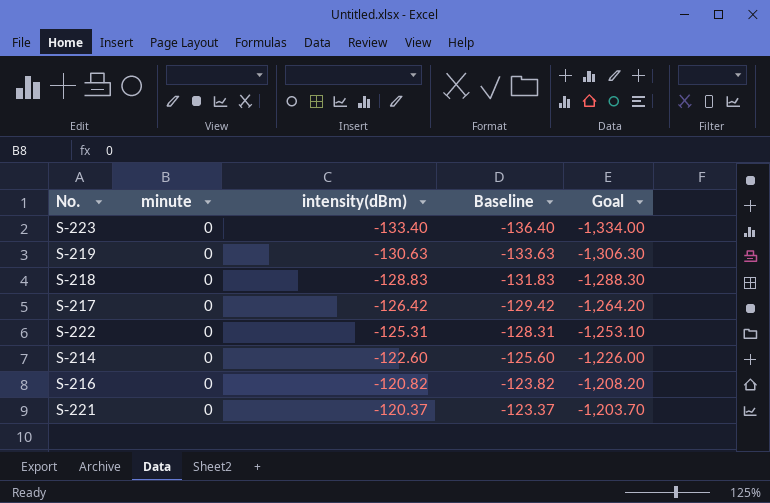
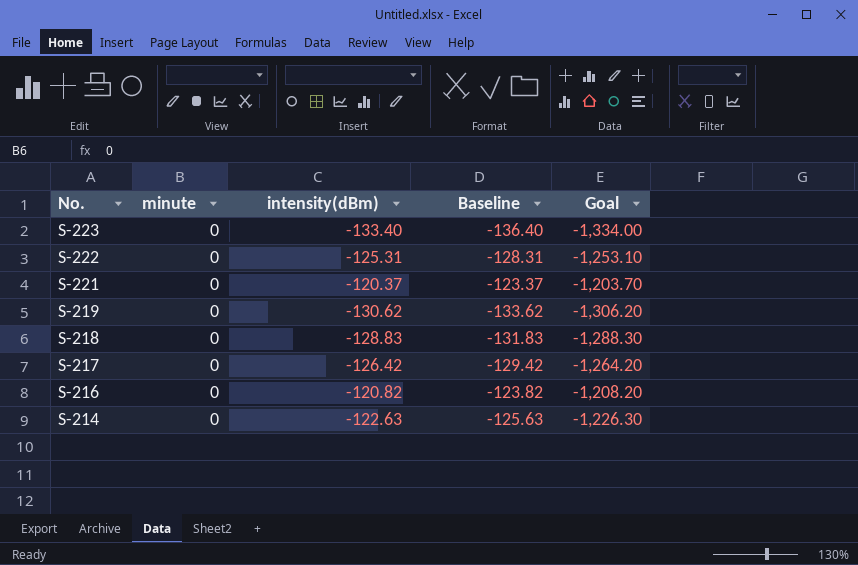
row order: intensity(dBm) ascending -> No. descending
S-219 | intensity(dBm): -130.63 -> -130.62
S-219 | Baseline: -133.63 -> -133.62
S-219 | Goal: -1,306.30 -> -1,306.20
S-214 | intensity(dBm): -122.60 -> -122.63
S-214 | Baseline: -125.60 -> -125.63
S-214 | Goal: -1,226.00 -> -1,226.30

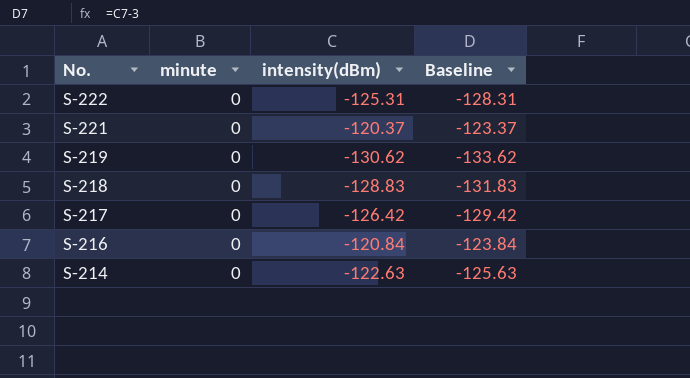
column Goal | formula: [intensity(dBm)] * 10 -> none
row S-223: 0 | -133.40 | -136.40 | -1,334.00 -> none
S-216 | intensity(dBm): -120.82 -> -120.84
S-216 | Baseline: -123.82 -> -123.84

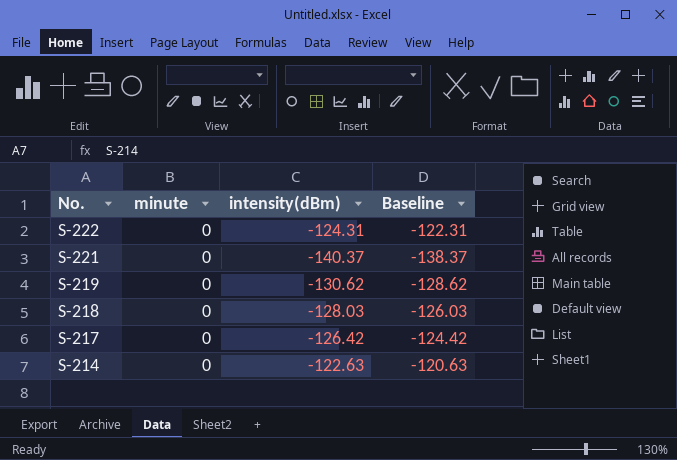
column Baseline | formula: [intensity(dBm)] - 3 -> [intensity(dBm)] + 2
row S-216: 0 | -120.84 | -123.84 -> none
S-222 | intensity(dBm): -125.31 -> -124.31
S-221 | intensity(dBm): -120.37 -> -140.37
S-218 | intensity(dBm): -128.83 -> -128.03

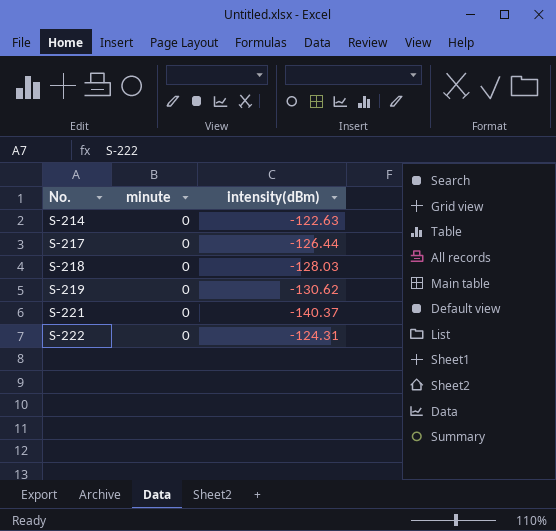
row order: No. descending -> No. ascending
column Baseline | formula: [intensity(dBm)] + 2 -> none
S-217 | intensity(dBm): -126.42 -> -126.44

